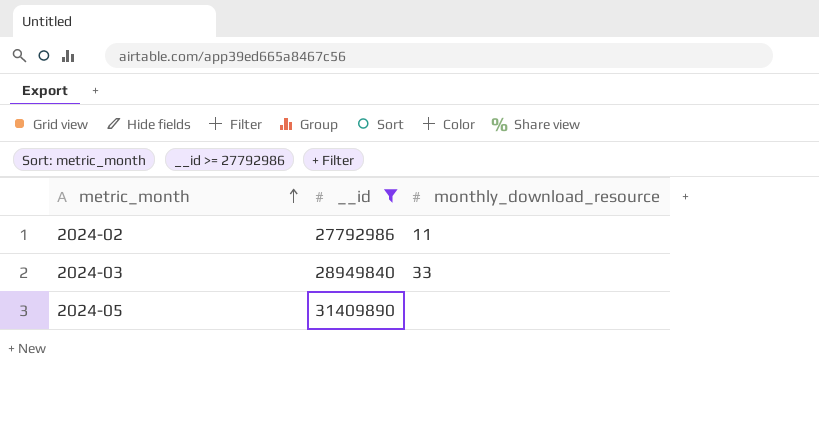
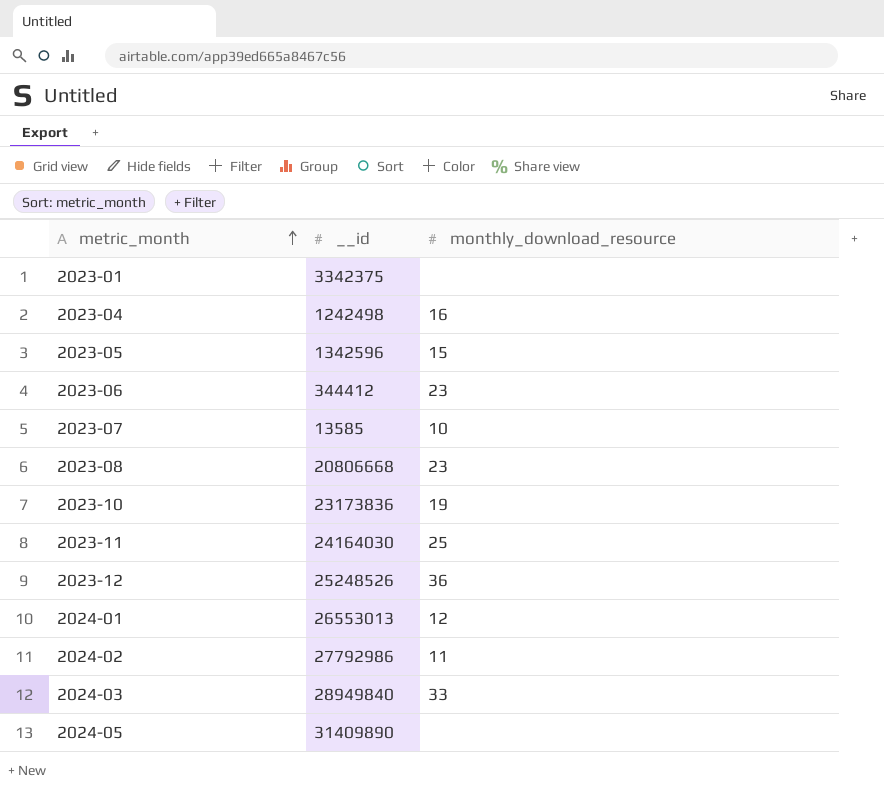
filter: __id >= 27792986 -> none

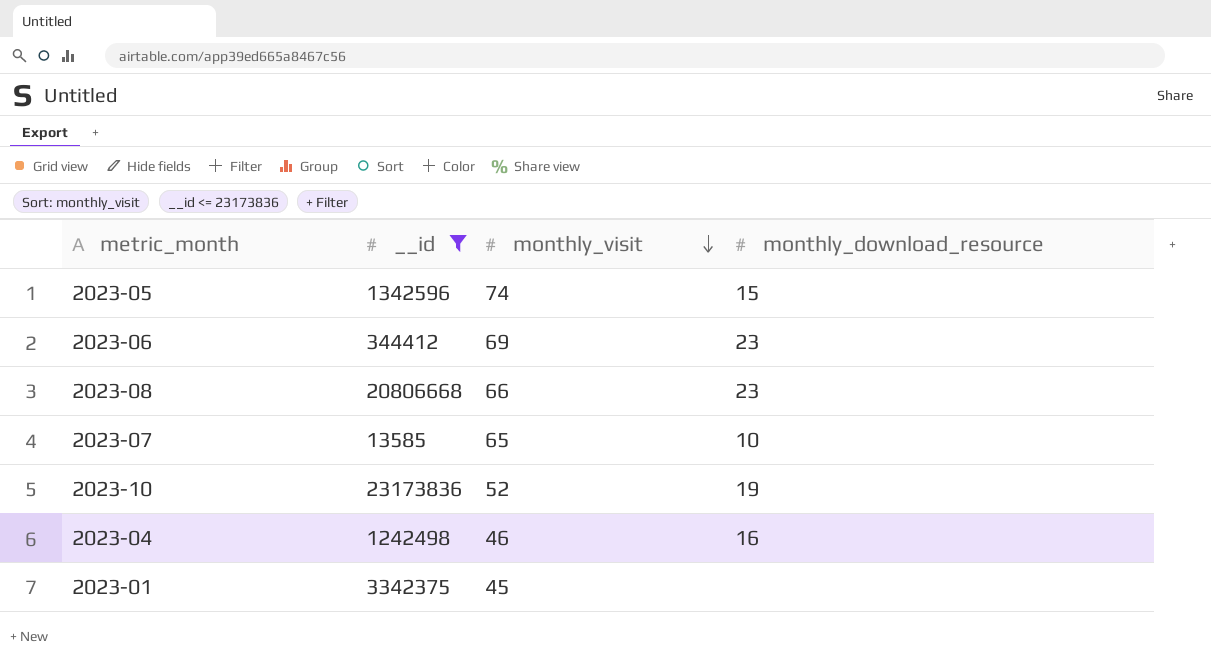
filter: none -> __id <= 23173836
row order: metric_month ascending -> monthly_visit descending
column monthly_visit | position: none -> 3

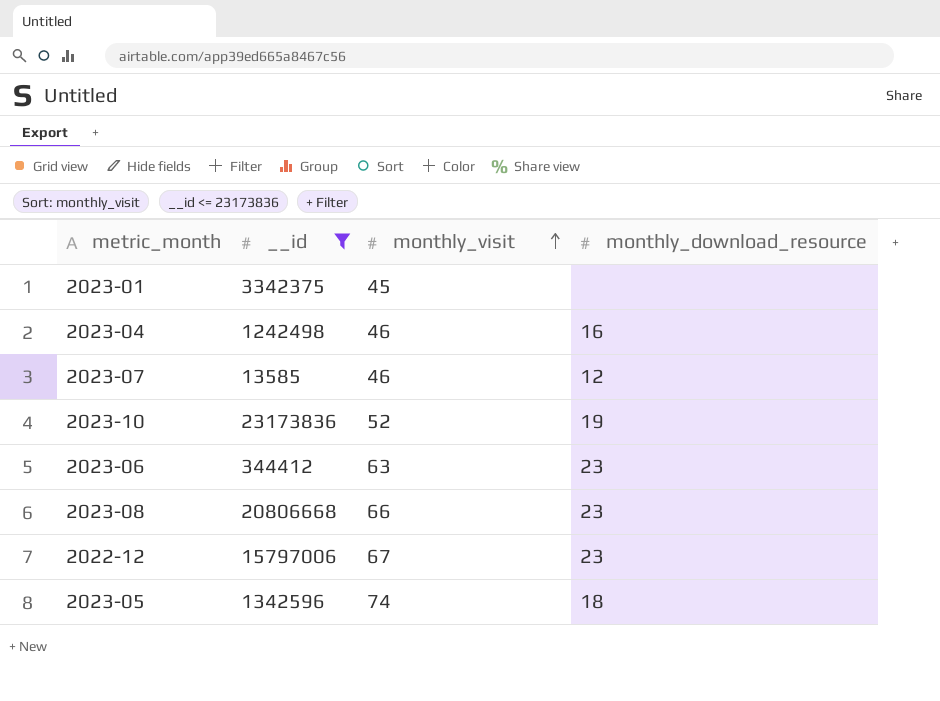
row order: monthly_visit descending -> monthly_visit ascending
2023-07 | monthly_visit: 65 -> 46
2023-07 | monthly_download_resource: 10 -> 12
2023-06 | monthly_visit: 69 -> 63
row 2022-12: none -> 15797006 | 67 | 23
2023-05 | monthly_download_resource: 15 -> 18

